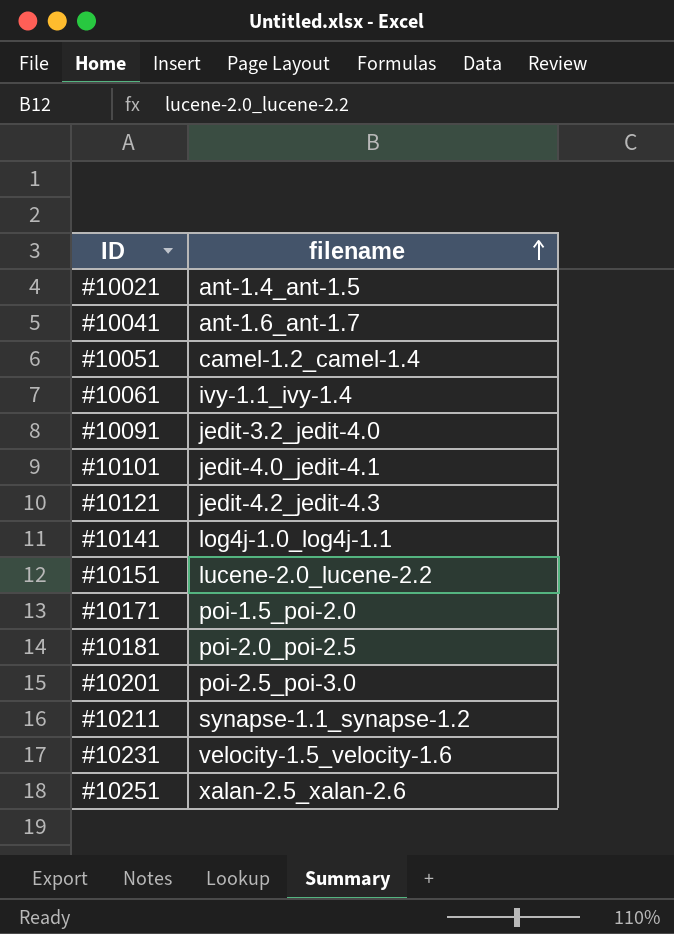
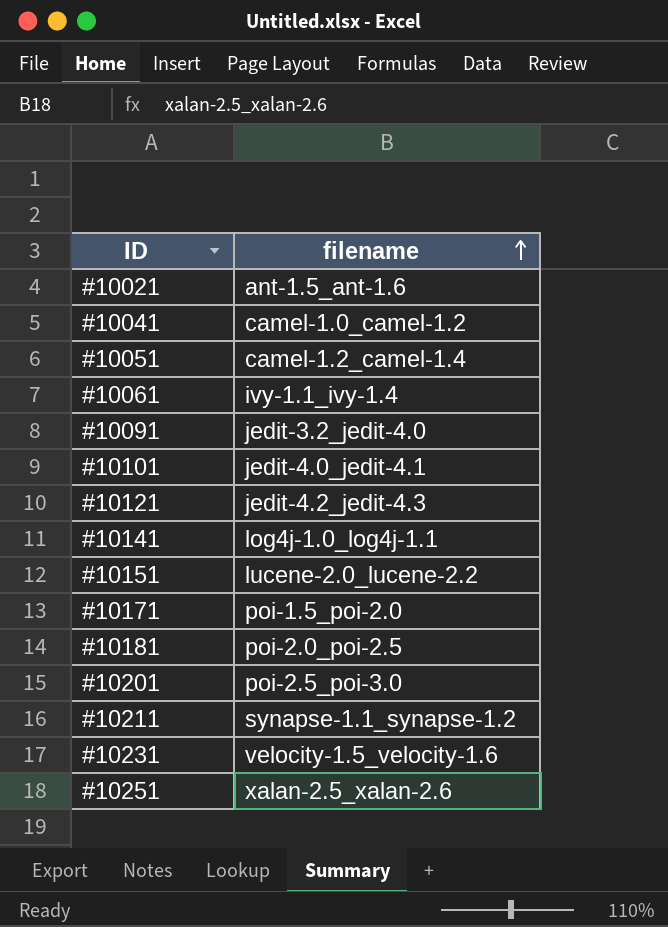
#10021 | filename: ant-1.4_ant-1.5 -> ant-1.5_ant-1.6
#10041 | filename: ant-1.6_ant-1.7 -> camel-1.0_camel-1.2

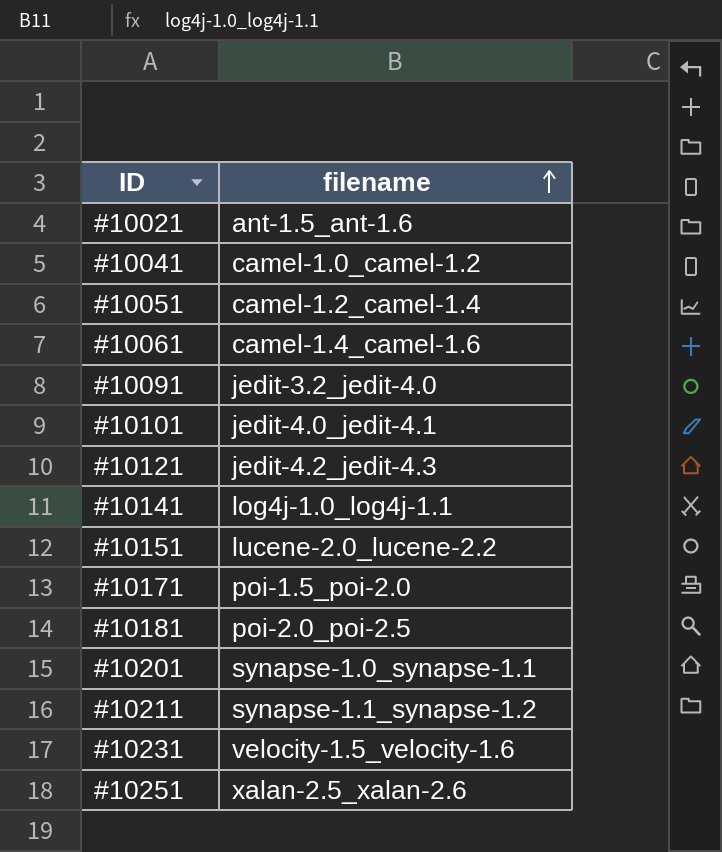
#10061 | filename: ivy-1.1_ivy-1.4 -> camel-1.4_camel-1.6
#10201 | filename: poi-2.5_poi-3.0 -> synapse-1.0_synapse-1.1

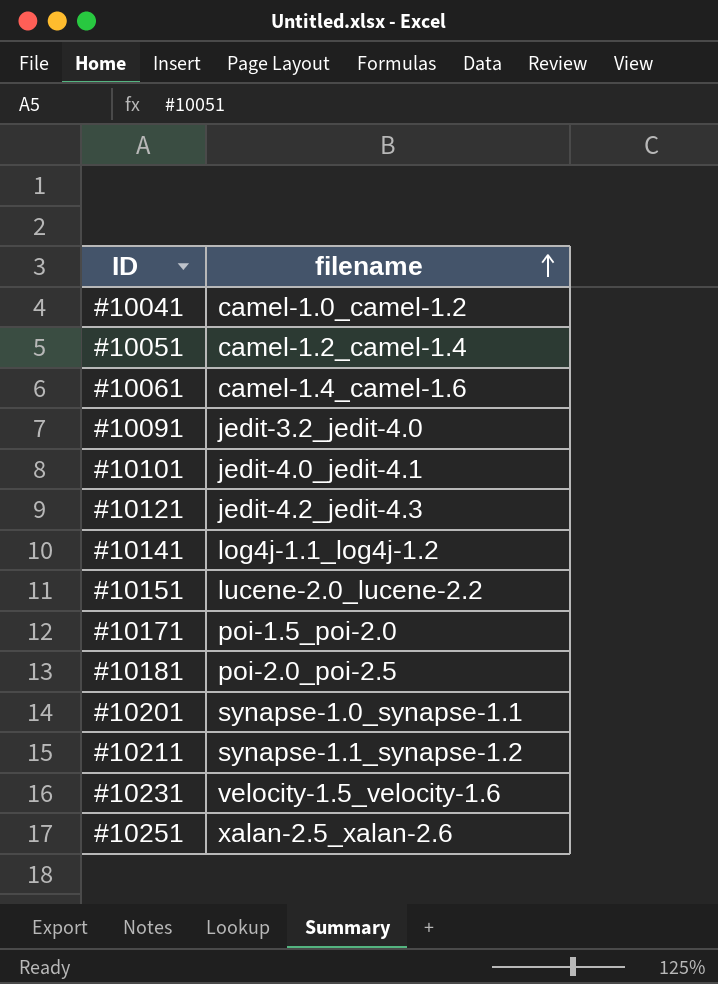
row #10021: ant-1.5_ant-1.6 -> none
#10141 | filename: log4j-1.0_log4j-1.1 -> log4j-1.1_log4j-1.2

